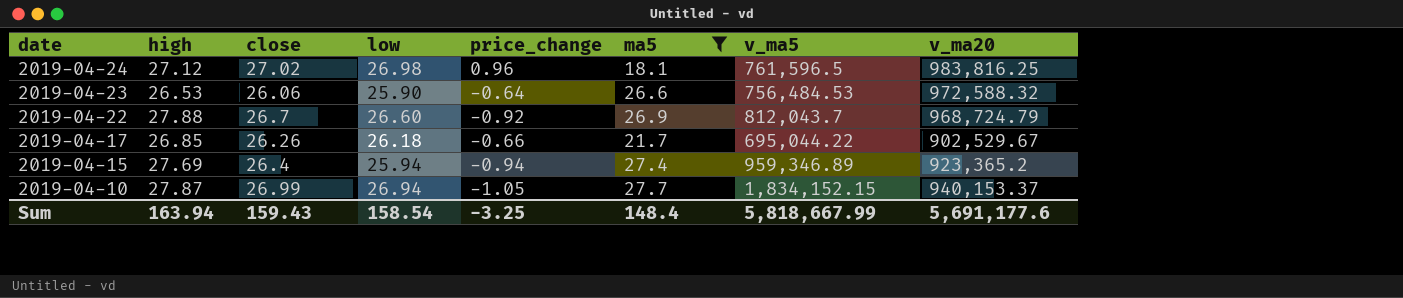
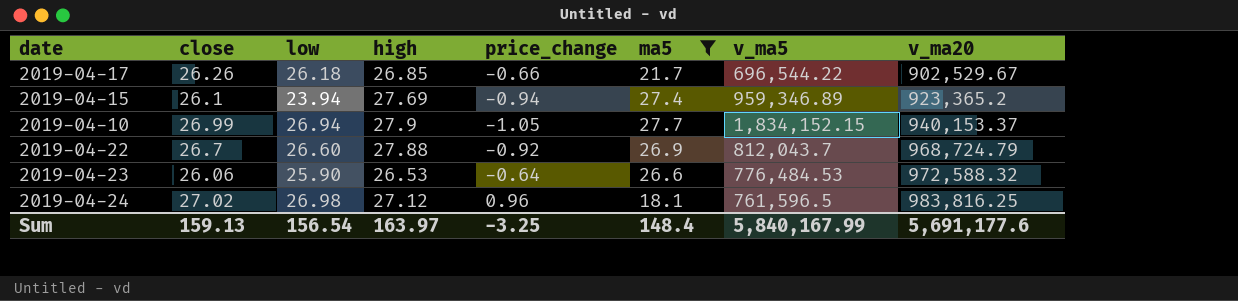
row order: date descending -> v_ma20 ascending
column high | position: 2 -> 4
2019-04-17 | v_ma5: 695,044.22 -> 696,544.22
2019-04-15 | close: 26.4 -> 26.1
2019-04-15 | low: 25.94 -> 23.94
2019-04-10 | high: 27.87 -> 27.9
2019-04-23 | v_ma5: 756,484.53 -> 776,484.53
Sum | close: 159.43 -> 159.13
Sum | low: 158.54 -> 156.54
Sum | high: 163.94 -> 163.97
Sum | v_ma5: 5,818,667.99 -> 5,840,167.99

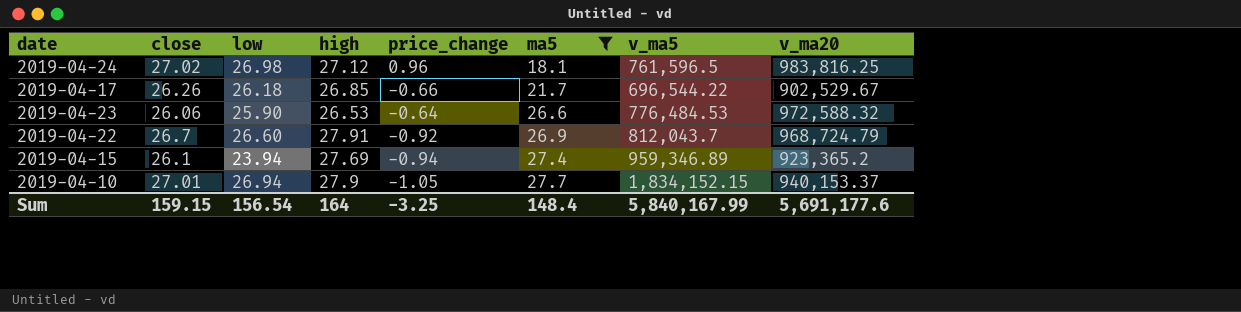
row order: v_ma20 ascending -> ma5 ascending
2019-04-22 | high: 27.88 -> 27.91
2019-04-10 | close: 26.99 -> 27.01
Sum | close: 159.13 -> 159.15
Sum | high: 163.97 -> 164

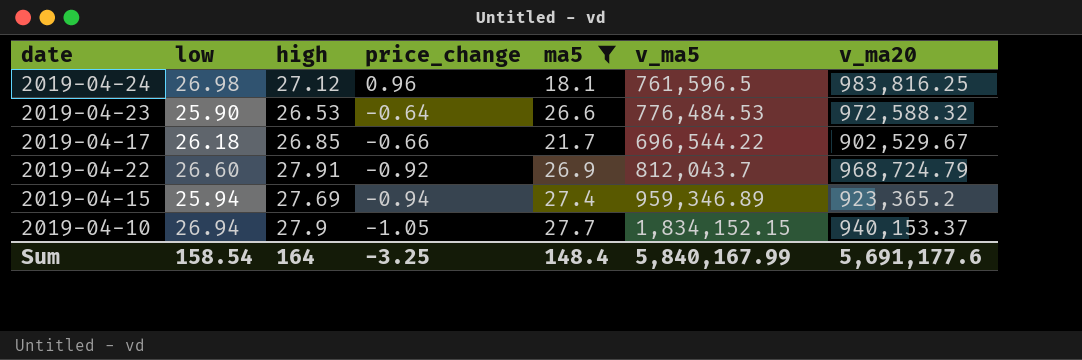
row order: ma5 ascending -> price_change descending
column close | position: 2 -> none
2019-04-15 | low: 23.94 -> 25.94
Sum | low: 156.54 -> 158.54

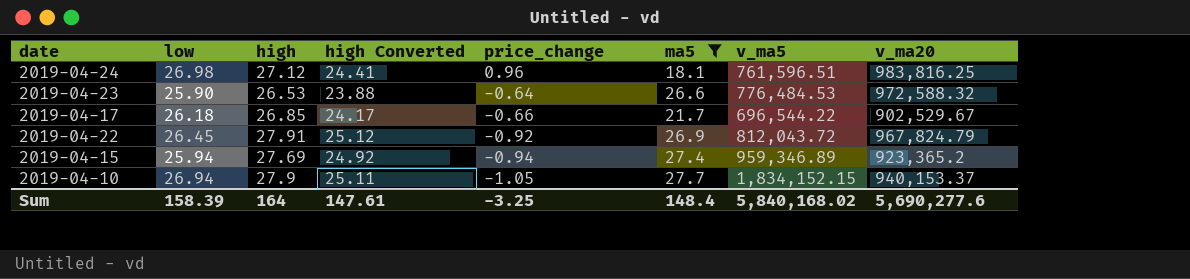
column high Converted | formula: none -> [high] * 0.9
2019-04-24 | v_ma5: 761,596.5 -> 761,596.51
2019-04-22 | low: 26.60 -> 26.45
2019-04-22 | v_ma5: 812,043.7 -> 812,043.72
2019-04-22 | v_ma20: 968,724.79 -> 967,824.79
Sum | low: 158.54 -> 158.39
Sum | v_ma5: 5,840,167.99 -> 5,840,168.02
Sum | v_ma20: 5,691,177.6 -> 5,690,277.6

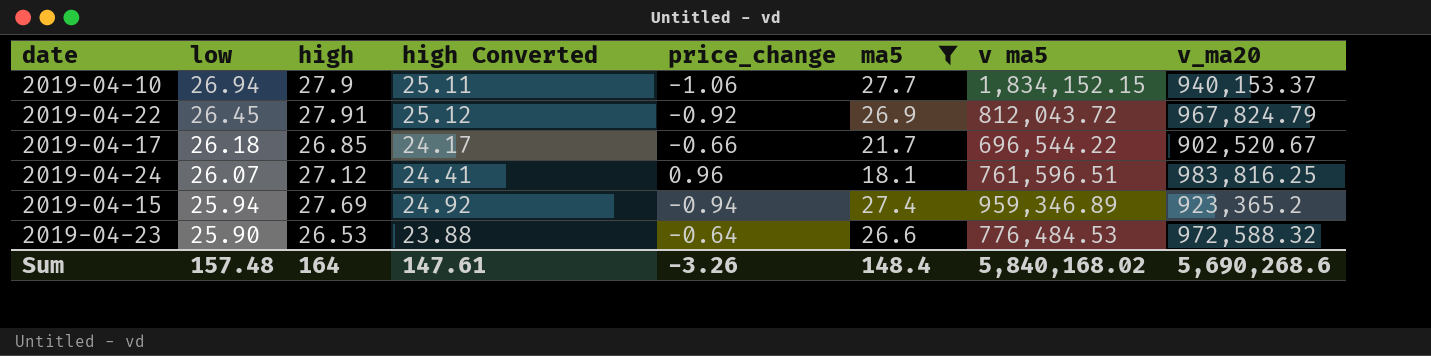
row order: price_change descending -> low descending
column name: v_ma5 -> v ma5
2019-04-10 | price_change: -1.05 -> -1.06
2019-04-17 | v_ma20: 902,529.67 -> 902,520.67
2019-04-24 | low: 26.98 -> 26.07
Sum | low: 158.39 -> 157.48
Sum | price_change: -3.25 -> -3.26
Sum | v_ma20: 5,690,277.6 -> 5,690,268.6

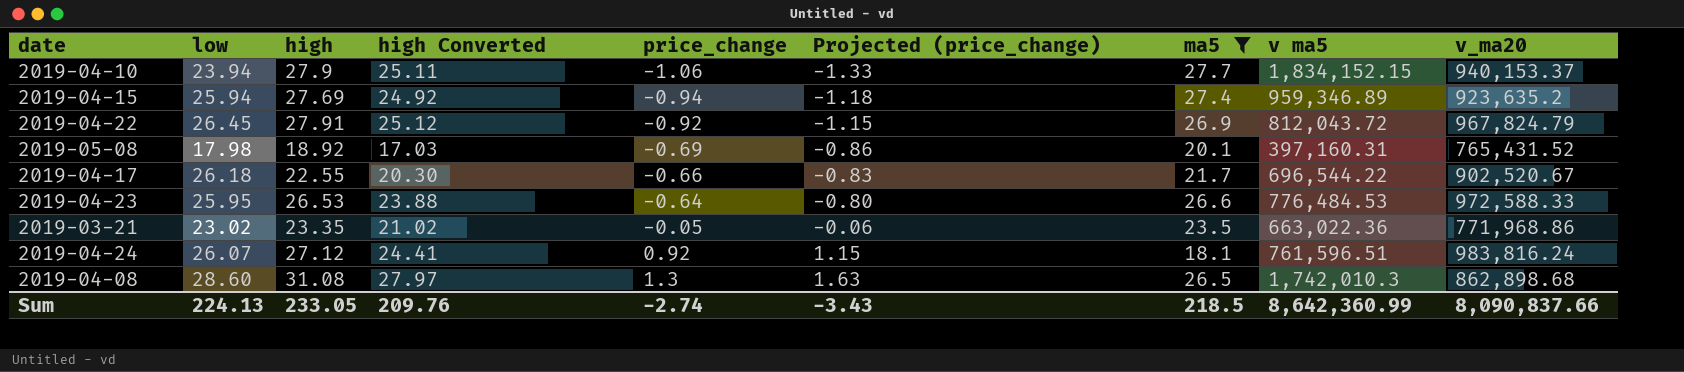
row order: low descending -> price_change ascending
column Projected (price_change) | formula: none -> [price_change] * 1.25
2019-04-10 | low: 26.94 -> 23.94
2019-04-15 | v_ma20: 923,365.2 -> 923,635.2
row 2019-05-08: none -> 17.98 | 18.92 | 17.03 | -0.69 | -0.86 | 20.1 | 397,160.31 | 765,431.52
2019-04-17 | high: 26.85 -> 22.55
2019-04-17 | high Converted: 24.17 -> 20.30
2019-04-23 | low: 25.90 -> 25.95
2019-04-23 | v_ma20: 972,588.32 -> 972,588.33
row 2019-03-21: none -> 23.02 | 23.35 | 21.02 | -0.05 | -0.06 | 23.5 | 663,022.36 | 771,968.86
2019-04-24 | price_change: 0.96 -> 0.92
2019-04-24 | v_ma20: 983,816.25 -> 983,816.24
row 2019-04-08: none -> 28.60 | 31.08 | 27.97 | 1.3 | 1.63 | 26.5 | 1,742,010.3 | 862,898.68
Sum | low: 157.48 -> 224.13
Sum | high: 164 -> 233.05
Sum | high Converted: 147.61 -> 209.76
Sum | price_change: -3.26 -> -2.74
Sum | ma5: 148.4 -> 218.5
Sum | v ma5: 5,840,168.02 -> 8,642,360.99
Sum | v_ma20: 5,690,268.6 -> 8,090,837.66

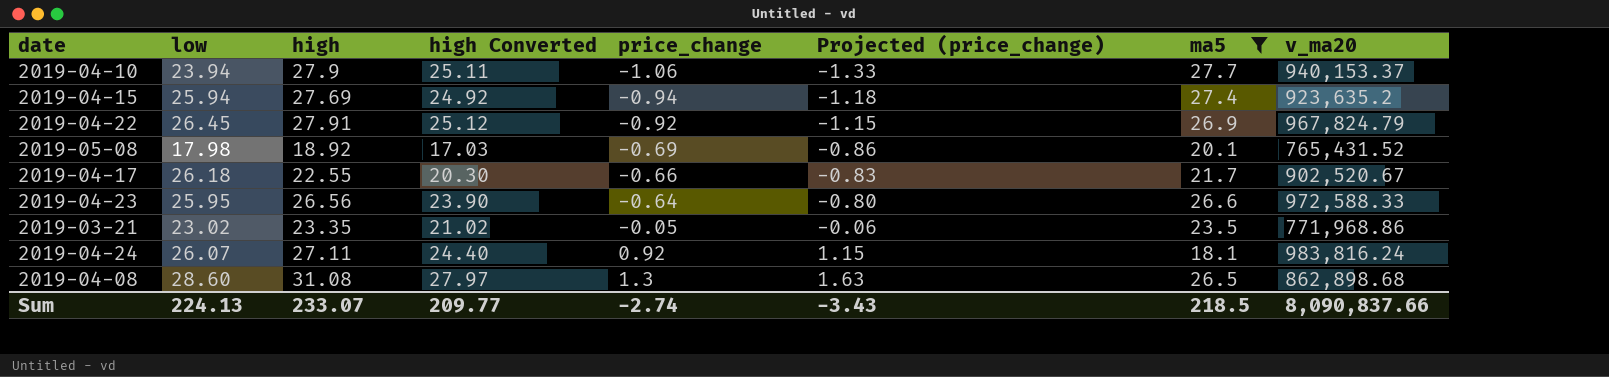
column v ma5 | position: 8 -> none
2019-04-23 | high: 26.53 -> 26.56
2019-04-23 | high Converted: 23.88 -> 23.90
2019-04-24 | high: 27.12 -> 27.11
2019-04-24 | high Converted: 24.41 -> 24.40
Sum | high: 233.05 -> 233.07
Sum | high Converted: 209.76 -> 209.77

